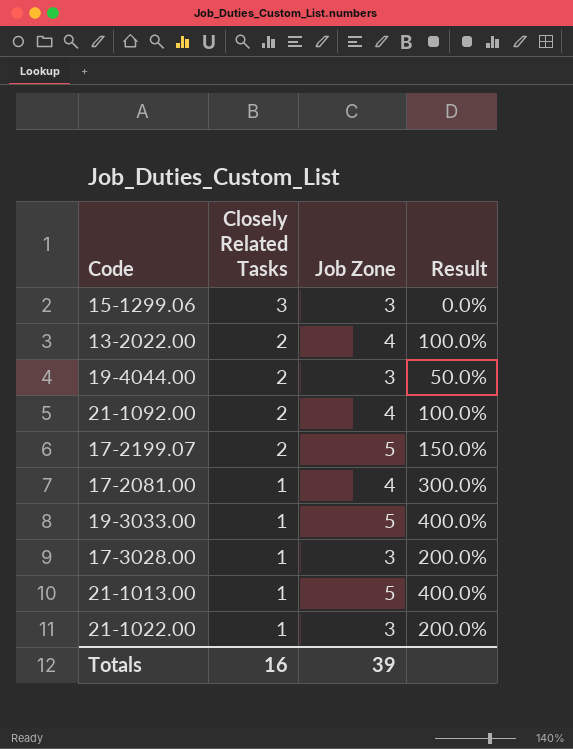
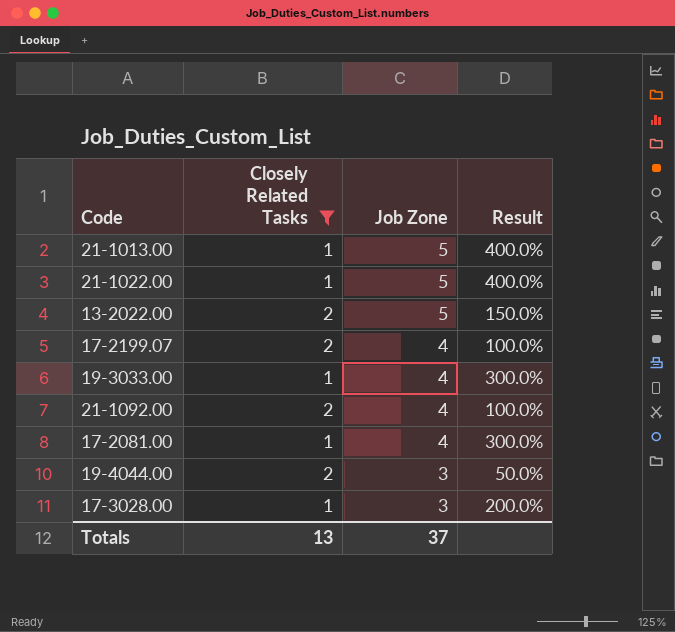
filter: none -> Closely Related Tasks != 3
row order: Closely Related Tasks descending -> Job Zone descending
21-1022.00 | Job Zone: 3 -> 5
21-1022.00 | Result: 200.0% -> 400.0%
13-2022.00 | Job Zone: 4 -> 5
13-2022.00 | Result: 100.0% -> 150.0%
17-2199.07 | Job Zone: 5 -> 4
17-2199.07 | Result: 150.0% -> 100.0%
19-3033.00 | Job Zone: 5 -> 4
19-3033.00 | Result: 400.0% -> 300.0%
Totals | Closely Related Tasks: 16 -> 13
Totals | Job Zone: 39 -> 37

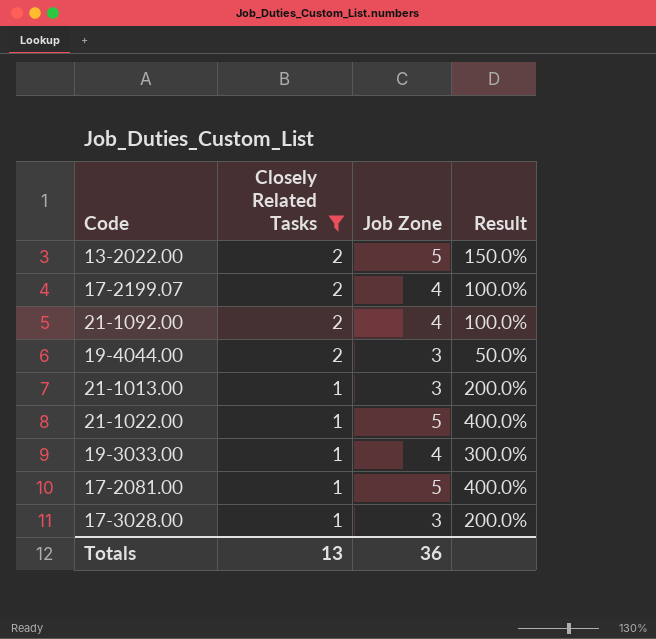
row order: Job Zone descending -> Closely Related Tasks descending
21-1013.00 | Job Zone: 5 -> 3
21-1013.00 | Result: 400.0% -> 200.0%
17-2081.00 | Job Zone: 4 -> 5
17-2081.00 | Result: 300.0% -> 400.0%
Totals | Job Zone: 37 -> 36

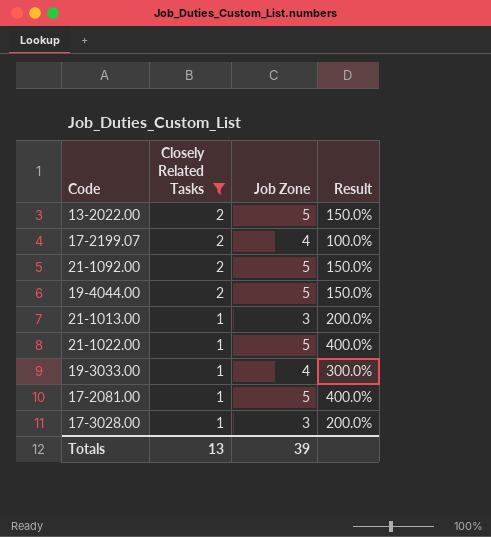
21-1092.00 | Job Zone: 4 -> 5
21-1092.00 | Result: 100.0% -> 150.0%
19-4044.00 | Job Zone: 3 -> 5
19-4044.00 | Result: 50.0% -> 150.0%
Totals | Job Zone: 36 -> 39

